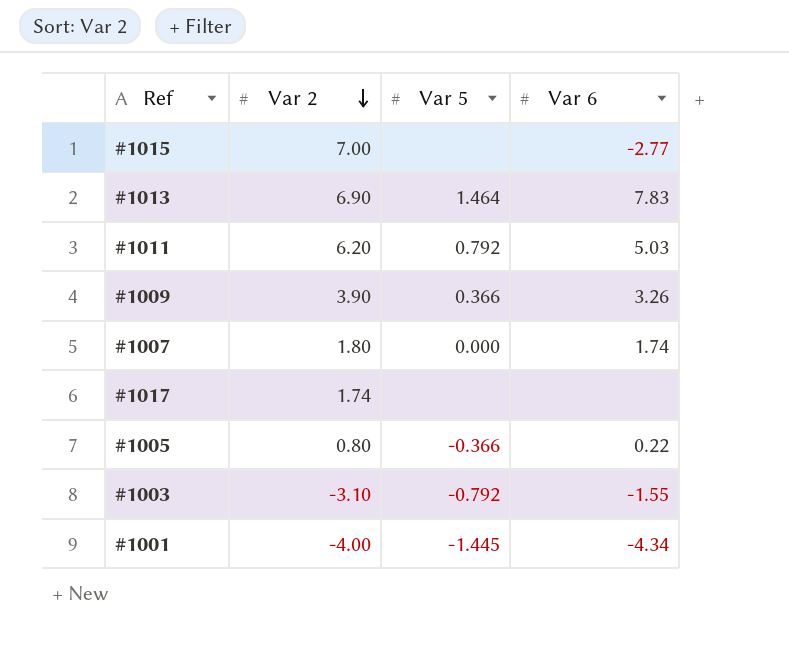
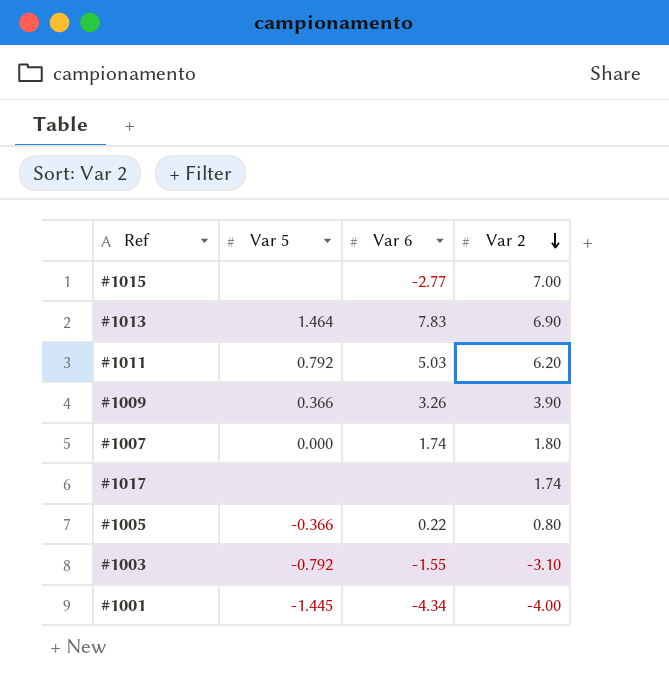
column Var 2 | position: 2 -> 4

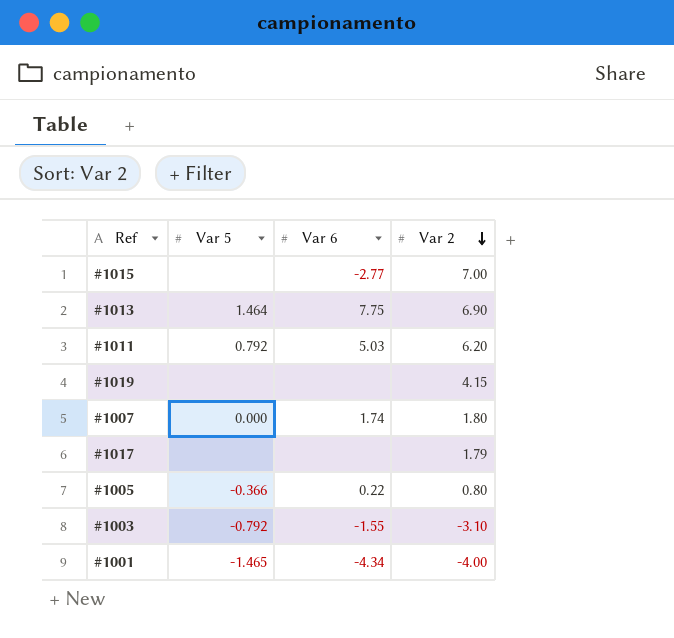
row #1009: 0.366 | 3.26 | 3.90 -> none
#1013 | Var 6: 7.83 -> 7.75
row #1019: none -> none | none | 4.15
#1017 | Var 2: 1.74 -> 1.79
#1001 | Var 5: -1.445 -> -1.465

